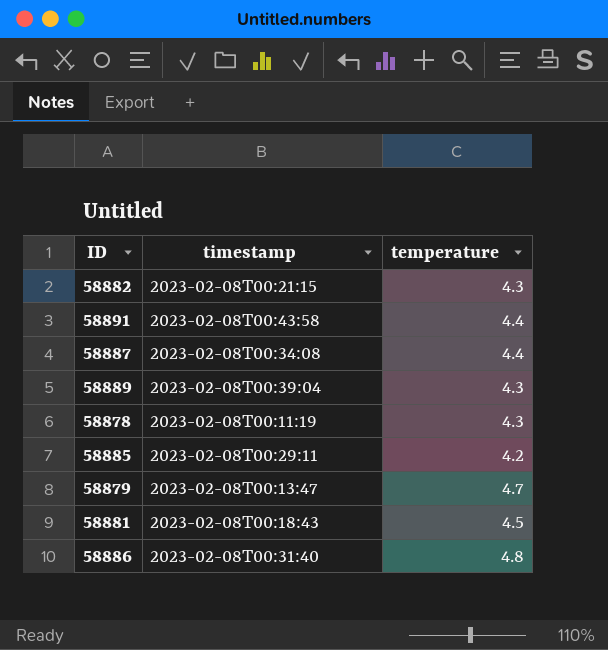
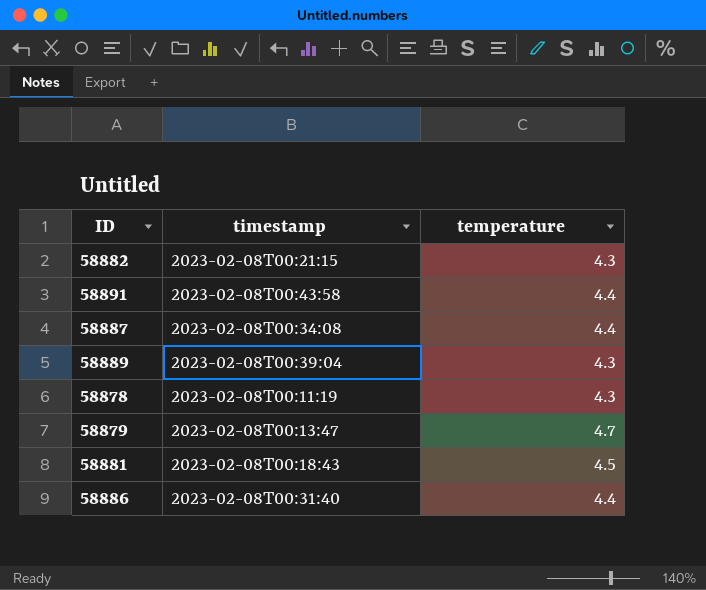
row 58885: 2023-02-08T00:29:11 | 4.2 -> none
58886 | temperature: 4.8 -> 4.4

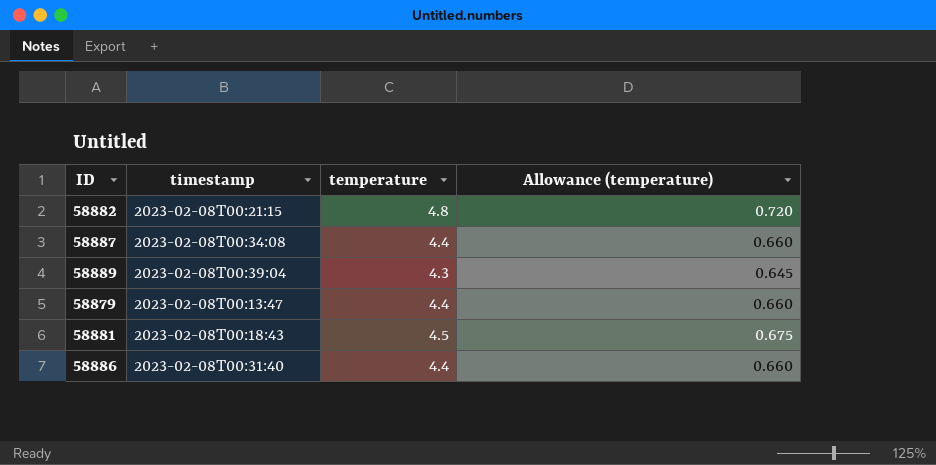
column Allowance (temperature) | formula: none -> [temperature] * 0.15
row 58891: 2023-02-08T00:43:58 | 4.4 -> none
row 58878: 2023-02-08T00:11:19 | 4.3 -> none
58882 | temperature: 4.3 -> 4.8
58879 | temperature: 4.7 -> 4.4

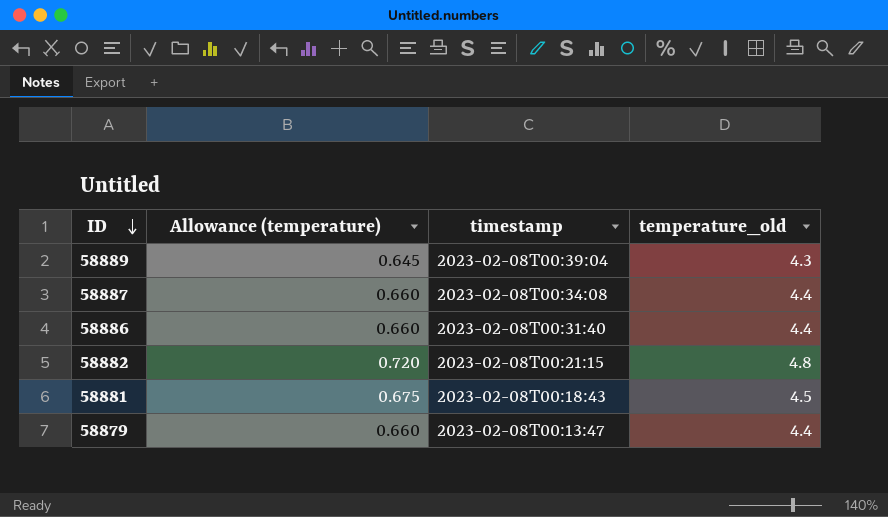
row order: none -> ID descending
column Allowance (temperature) | position: 4 -> 2
column name: temperature -> temperature_old

